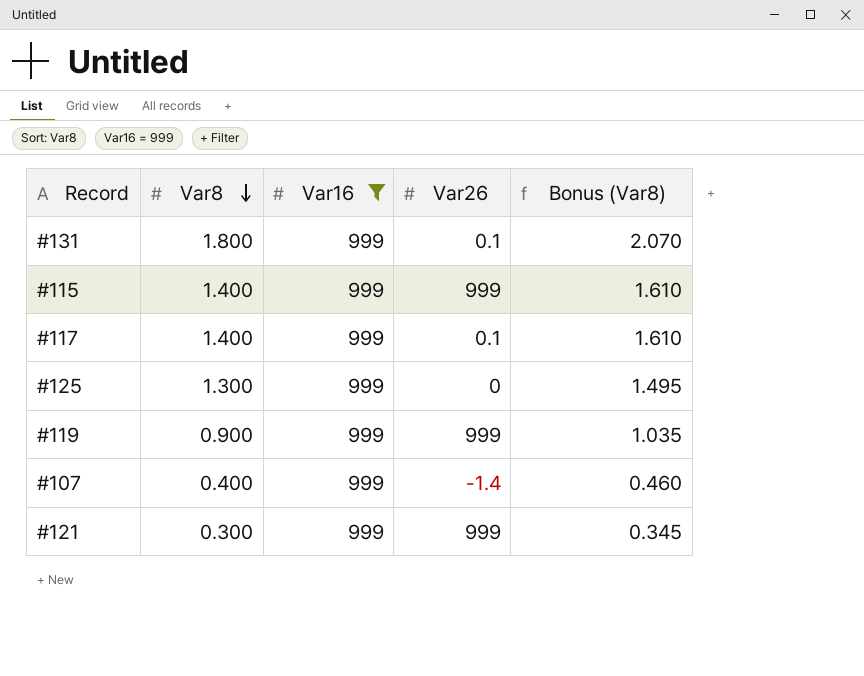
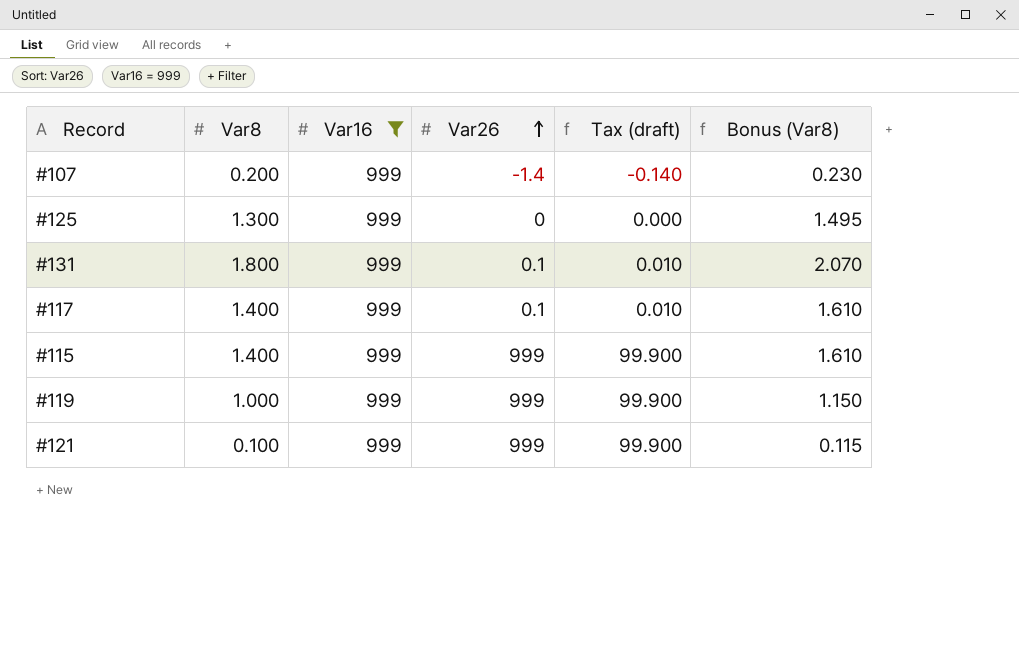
row order: Var8 descending -> Var26 ascending
column Tax (draft) | formula: none -> [Var26] * 0.1
#107 | Var8: 0.400 -> 0.200
#107 | Bonus (Var8): 0.460 -> 0.230
#119 | Var8: 0.900 -> 1.000
#119 | Bonus (Var8): 1.035 -> 1.150
#121 | Var8: 0.300 -> 0.100
#121 | Bonus (Var8): 0.345 -> 0.115

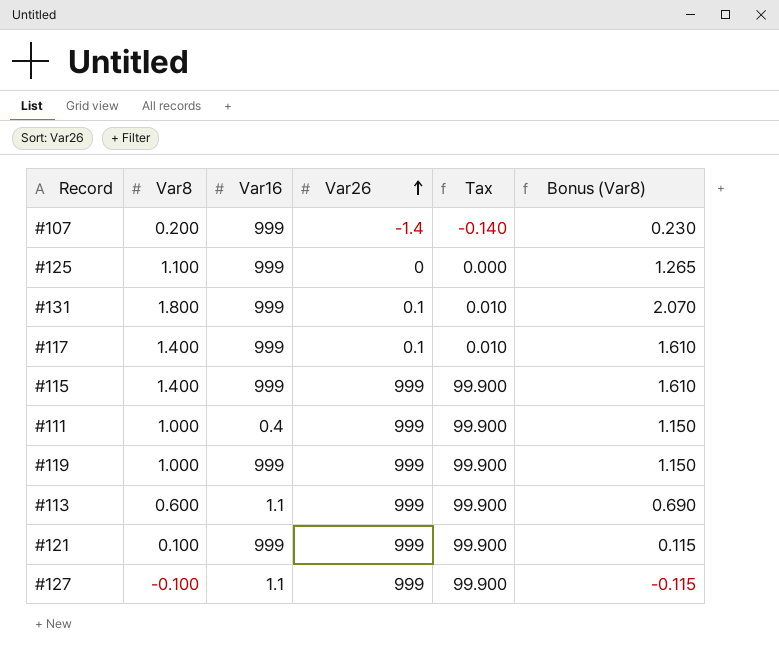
filter: Var16 = 999 -> none
column name: Tax (draft) -> Tax
#125 | Var8: 1.300 -> 1.100
#125 | Bonus (Var8): 1.495 -> 1.265

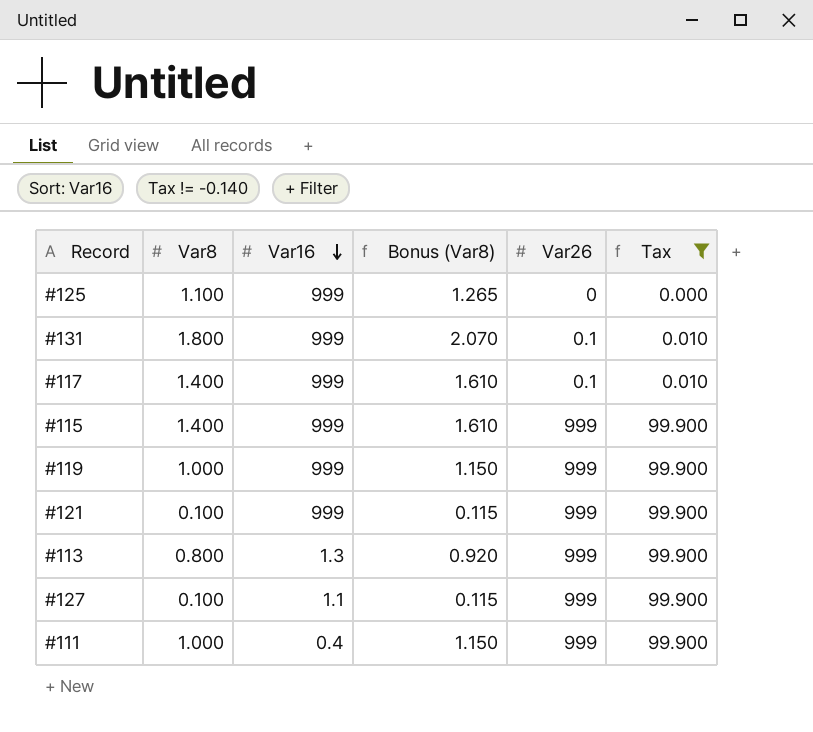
filter: none -> Tax != -0.140
row order: Var26 ascending -> Var16 descending
column Bonus (Var8) | position: 6 -> 4
#113 | Var8: 0.600 -> 0.800
#113 | Var16: 1.1 -> 1.3
#113 | Bonus (Var8): 0.690 -> 0.920
#127 | Var8: -0.100 -> 0.100
#127 | Bonus (Var8): -0.115 -> 0.115

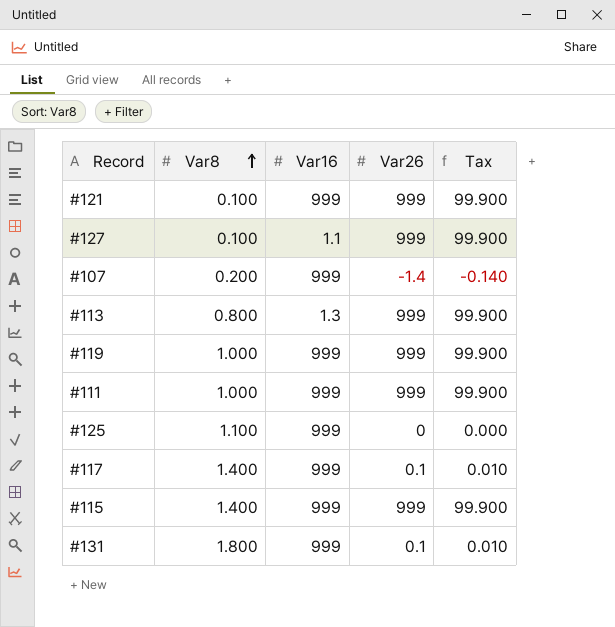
filter: Tax != -0.140 -> none
row order: Var16 descending -> Var8 ascending
column Bonus (Var8) | formula: [Var8] * 1.15 -> none
#111 | Var16: 0.4 -> 999

